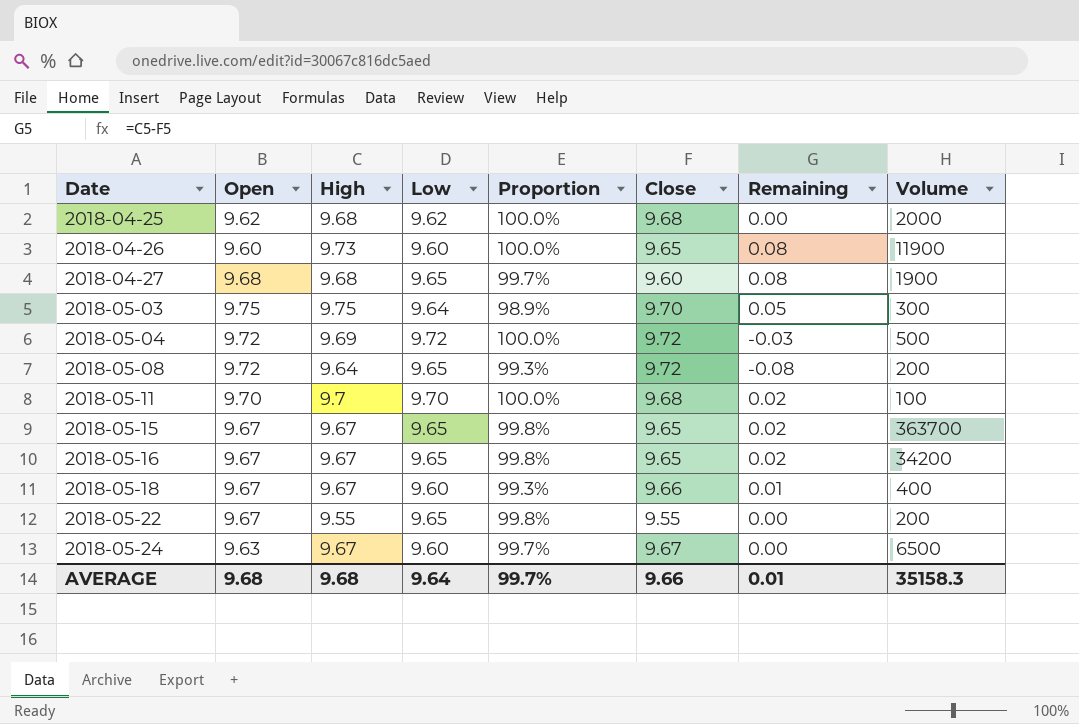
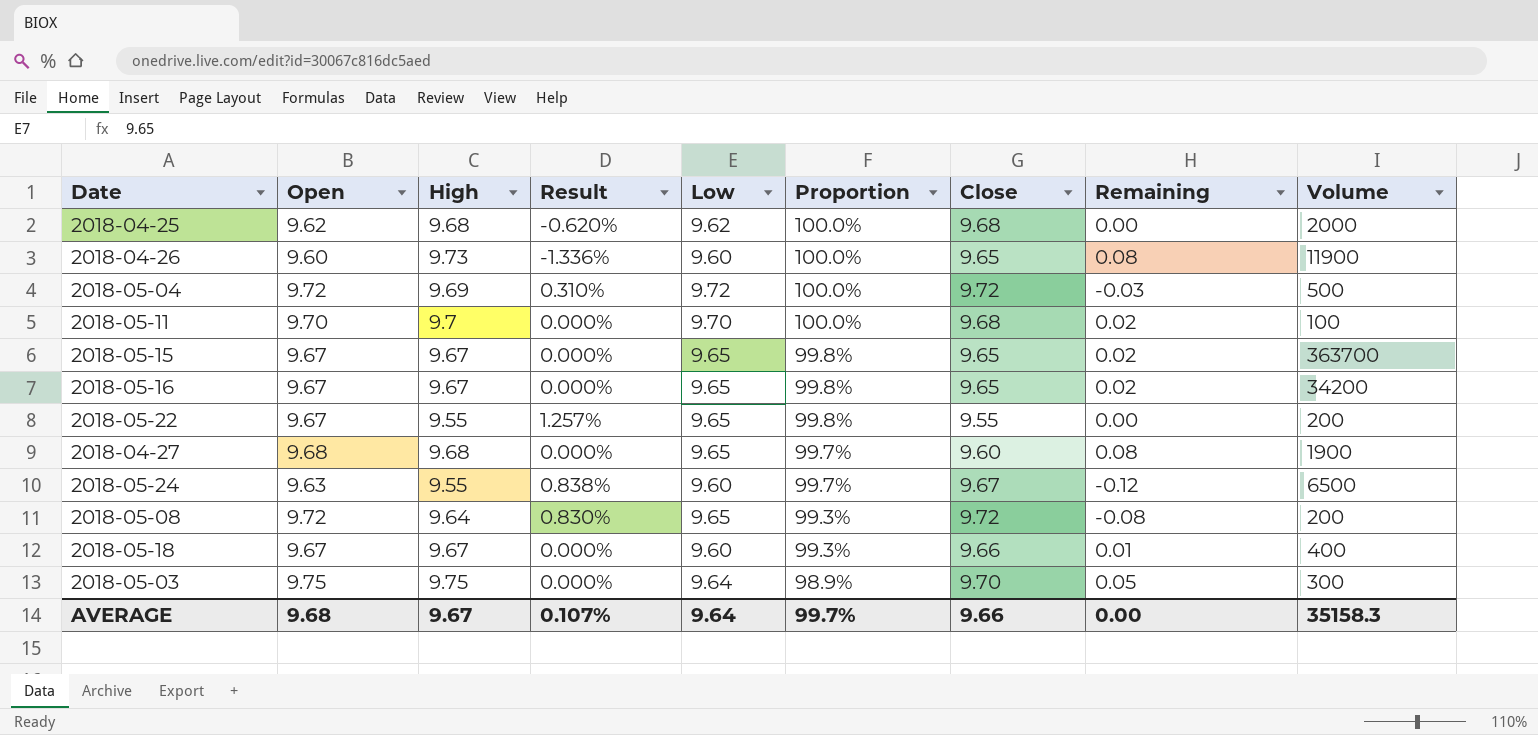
row order: Date ascending -> Proportion descending
column Result | formula: none -> ([Open] - [High]) / [High]
2018-05-24 | High: 9.67 -> 9.55
2018-05-24 | Remaining: 0.00 -> -0.12
AVERAGE | High: 9.68 -> 9.67
AVERAGE | Remaining: 0.01 -> 0.00

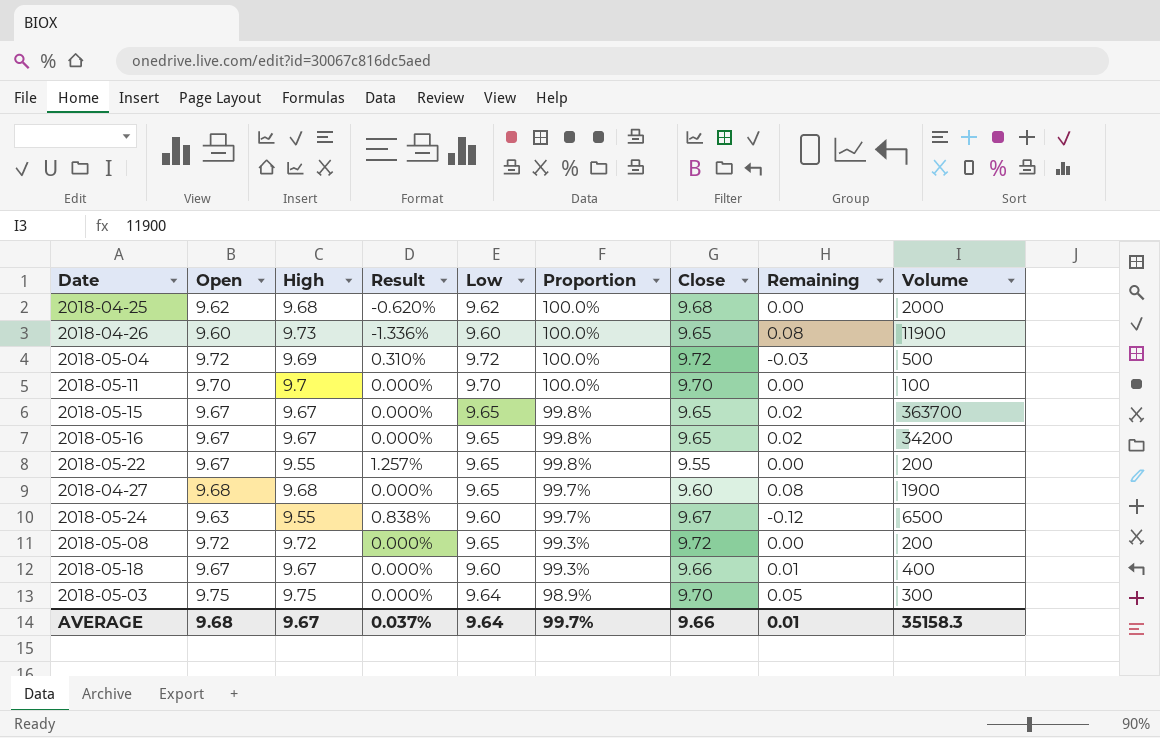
2018-05-11 | Close: 9.68 -> 9.70
2018-05-11 | Remaining: 0.02 -> 0.00
2018-05-08 | High: 9.64 -> 9.72
2018-05-08 | Result: 0.830% -> 0.000%
2018-05-08 | Remaining: -0.08 -> 0.00
AVERAGE | Result: 0.107% -> 0.037%
AVERAGE | Remaining: 0.00 -> 0.01

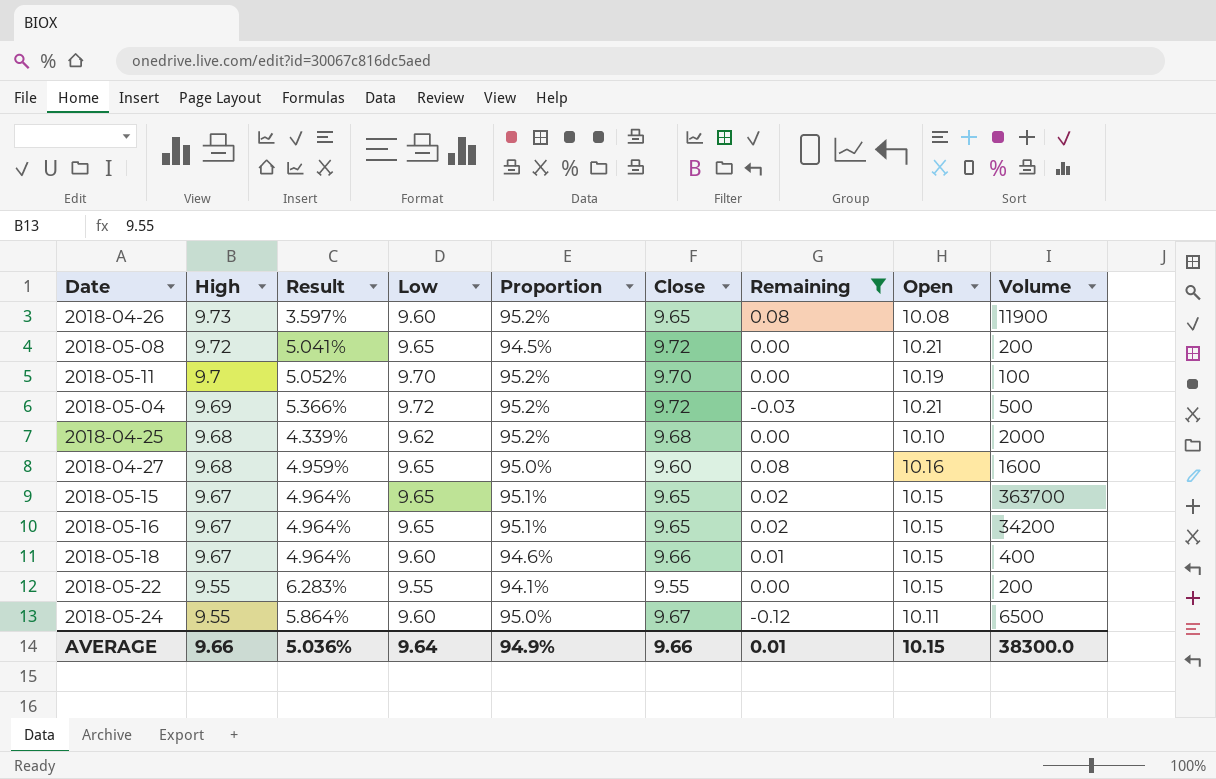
filter: none -> Remaining != 0.05
row order: Proportion descending -> High descending
column Open | position: 2 -> 8
2018-04-26 | Result: -1.336% -> 3.597%
2018-04-26 | Proportion: 100.0% -> 95.2%
2018-04-26 | Open: 9.60 -> 10.08
2018-05-08 | Result: 0.000% -> 5.041%
2018-05-08 | Proportion: 99.3% -> 94.5%
2018-05-08 | Open: 9.72 -> 10.21
2018-05-11 | Result: 0.000% -> 5.052%
2018-05-11 | Proportion: 100.0% -> 95.2%
2018-05-11 | Open: 9.70 -> 10.19
2018-05-04 | Result: 0.310% -> 5.366%
2018-05-04 | Proportion: 100.0% -> 95.2%
2018-05-04 | Open: 9.72 -> 10.21
2018-04-25 | Result: -0.620% -> 4.339%
2018-04-25 | Proportion: 100.0% -> 95.2%
2018-04-25 | Open: 9.62 -> 10.10
2018-04-27 | Result: 0.000% -> 4.959%
2018-04-27 | Proportion: 99.7% -> 95.0%
2018-04-27 | Open: 9.68 -> 10.16
2018-04-27 | Volume: 1900 -> 1600
2018-05-15 | Result: 0.000% -> 4.964%
2018-05-15 | Proportion: 99.8% -> 95.1%
2018-05-15 | Open: 9.67 -> 10.15
2018-05-16 | Result: 0.000% -> 4.964%
2018-05-16 | Proportion: 99.8% -> 95.1%
2018-05-16 | Open: 9.67 -> 10.15
2018-05-18 | Result: 0.000% -> 4.964%
2018-05-18 | Proportion: 99.3% -> 94.6%
2018-05-18 | Open: 9.67 -> 10.15
2018-05-22 | Result: 1.257% -> 6.283%
2018-05-22 | Low: 9.65 -> 9.55
2018-05-22 | Proportion: 99.8% -> 94.1%
2018-05-22 | Open: 9.67 -> 10.15
2018-05-24 | Result: 0.838% -> 5.864%
2018-05-24 | Proportion: 99.7% -> 95.0%
2018-05-24 | Open: 9.63 -> 10.11
AVERAGE | High: 9.67 -> 9.66
AVERAGE | Result: 0.037% -> 5.036%
AVERAGE | Proportion: 99.7% -> 94.9%
AVERAGE | Open: 9.68 -> 10.15
AVERAGE | Volume: 35158.3 -> 38300.0

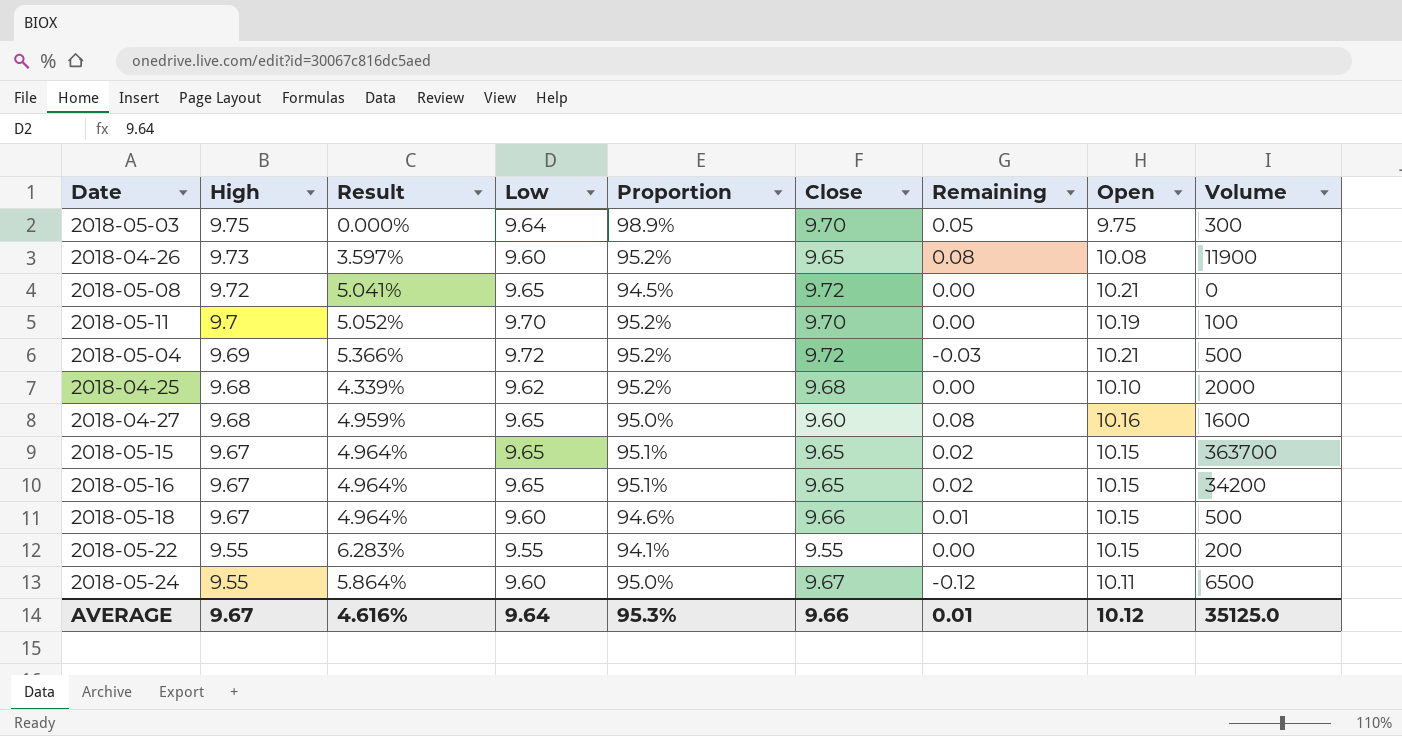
filter: Remaining != 0.05 -> none
2018-05-08 | Volume: 200 -> 0
2018-05-18 | Volume: 400 -> 500
AVERAGE | High: 9.66 -> 9.67
AVERAGE | Result: 5.036% -> 4.616%
AVERAGE | Proportion: 94.9% -> 95.3%
AVERAGE | Open: 10.15 -> 10.12
AVERAGE | Volume: 38300.0 -> 35125.0

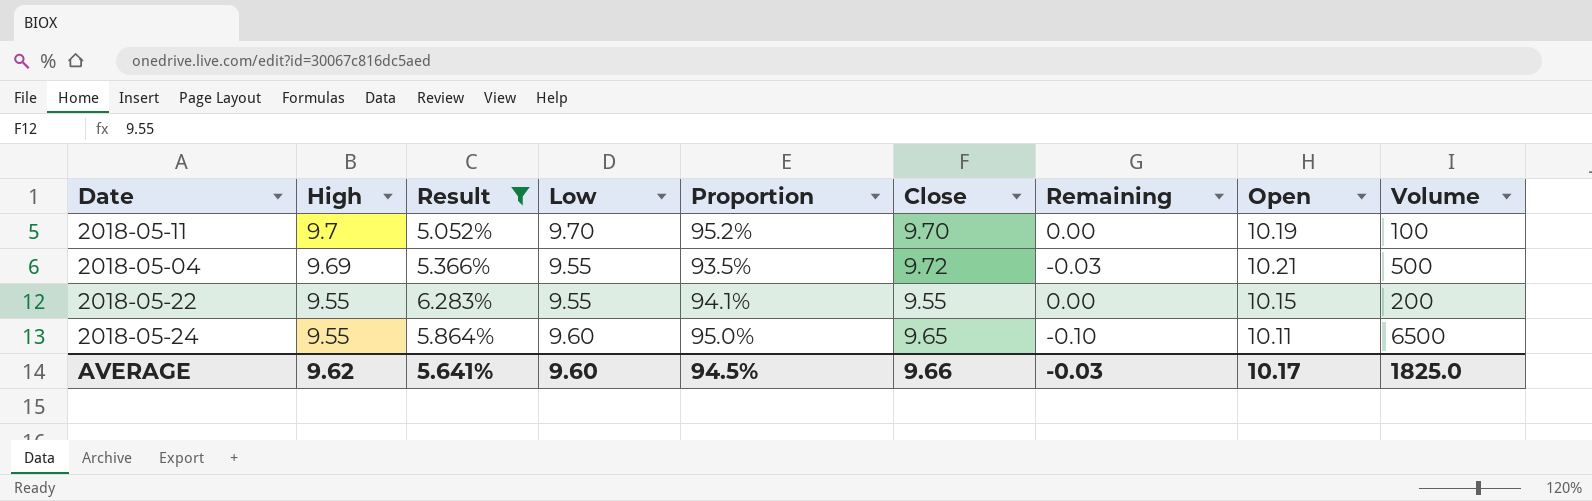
filter: none -> Result >= 5.052%
2018-05-04 | Low: 9.72 -> 9.55
2018-05-04 | Proportion: 95.2% -> 93.5%
2018-05-24 | Close: 9.67 -> 9.65
2018-05-24 | Remaining: -0.12 -> -0.10
AVERAGE | High: 9.67 -> 9.62
AVERAGE | Result: 4.616% -> 5.641%
AVERAGE | Low: 9.64 -> 9.60
AVERAGE | Proportion: 95.3% -> 94.5%
AVERAGE | Remaining: 0.01 -> -0.03
AVERAGE | Open: 10.12 -> 10.17
AVERAGE | Volume: 35125.0 -> 1825.0

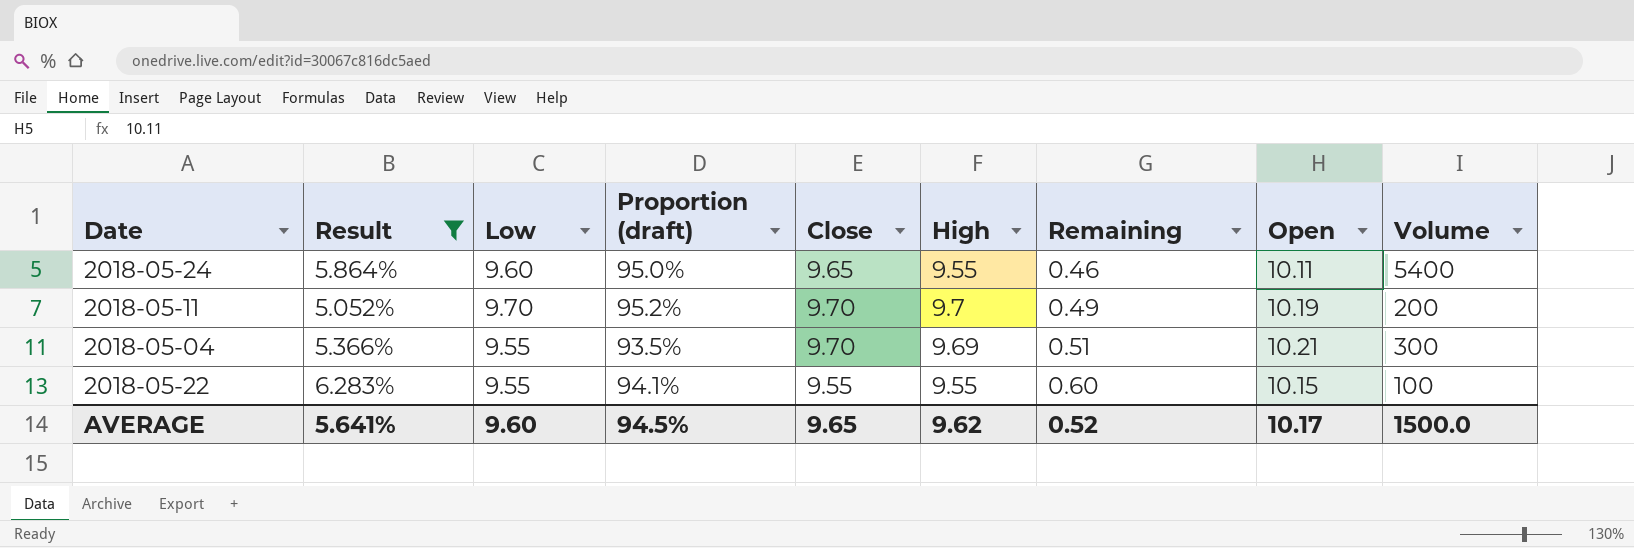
row order: High descending -> Remaining ascending
column name: Proportion -> Proportion (draft)
column High | position: 2 -> 6
column Remaining | formula: [High] - [Close] -> [Open] - [Close]
2018-05-24 | Volume: 6500 -> 5400
2018-05-11 | Volume: 100 -> 200
2018-05-04 | Close: 9.72 -> 9.70
2018-05-04 | Volume: 500 -> 300
2018-05-22 | Volume: 200 -> 100
AVERAGE | Close: 9.66 -> 9.65
AVERAGE | Remaining: -0.03 -> 0.52
AVERAGE | Volume: 1825.0 -> 1500.0

